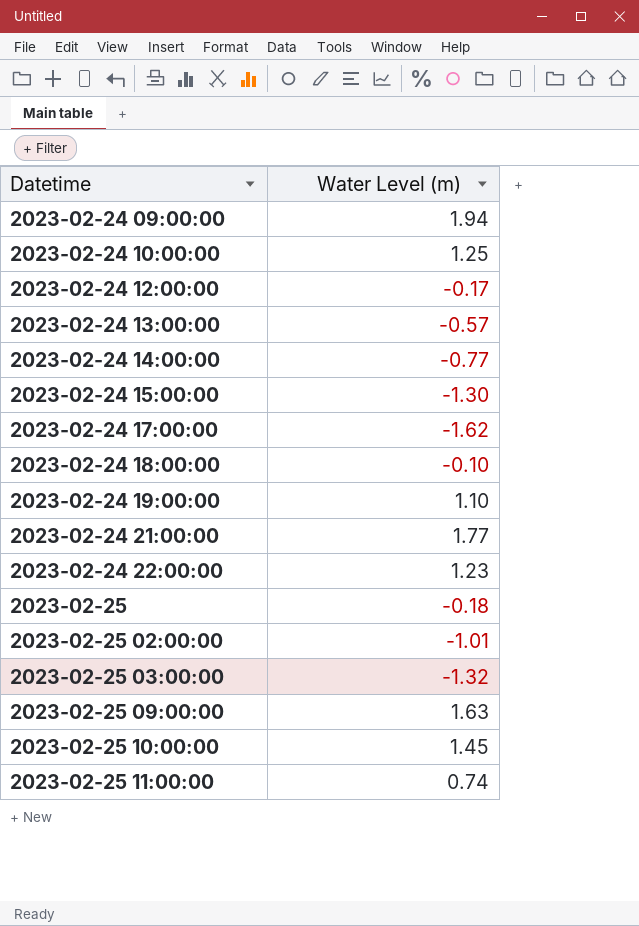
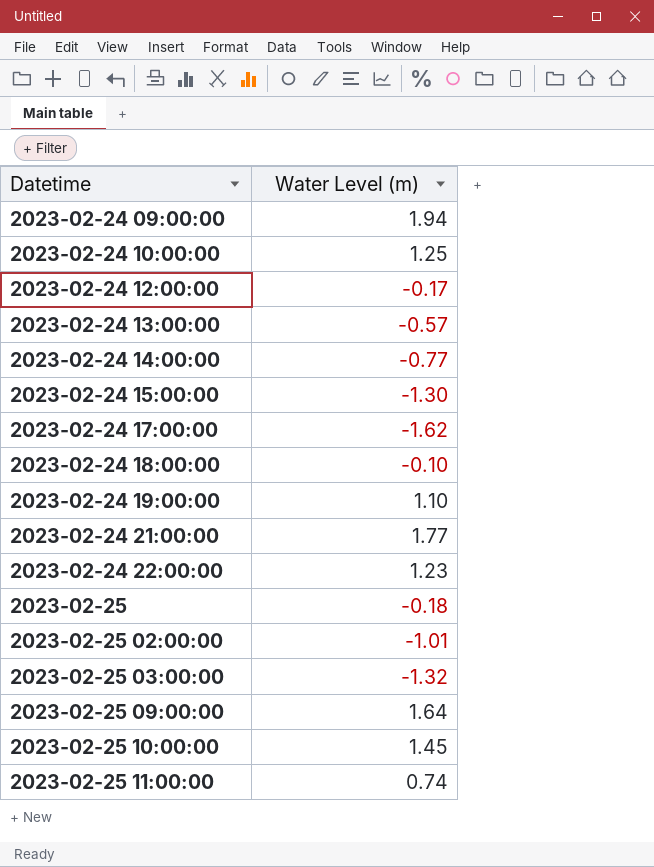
2023-02-25 09:00:00 | Water Level (m): 1.63 -> 1.64

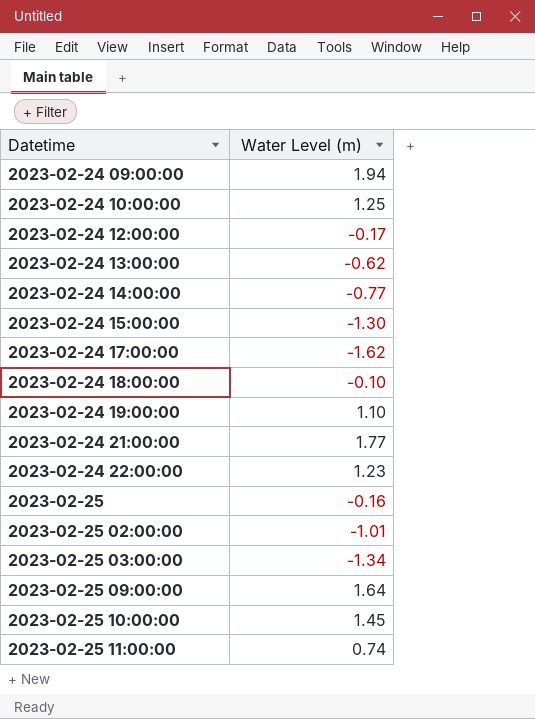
2023-02-24 13:00:00 | Water Level (m): -0.57 -> -0.62
2023-02-25 | Water Level (m): -0.18 -> -0.16
2023-02-25 03:00:00 | Water Level (m): -1.32 -> -1.34

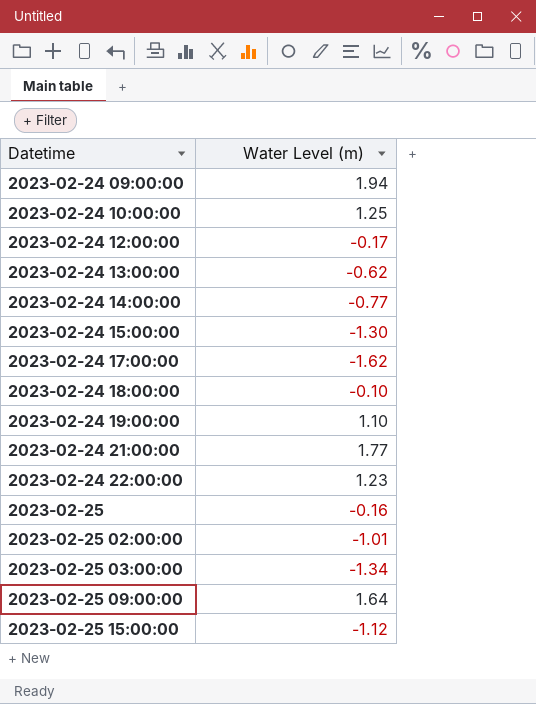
row 2023-02-25 10:00:00: 1.45 -> none
row 2023-02-25 11:00:00: 0.74 -> none
row 2023-02-25 15:00:00: none -> -1.12

